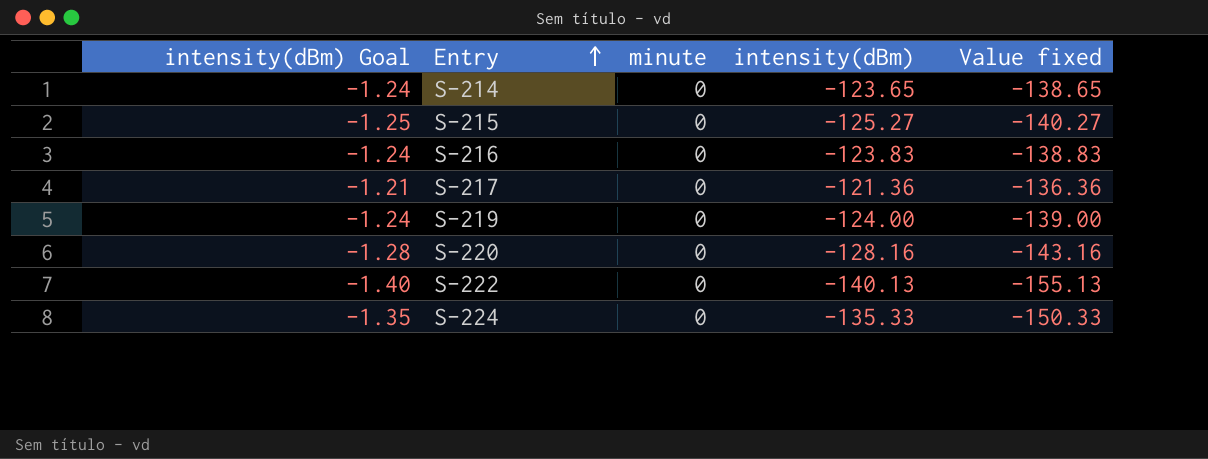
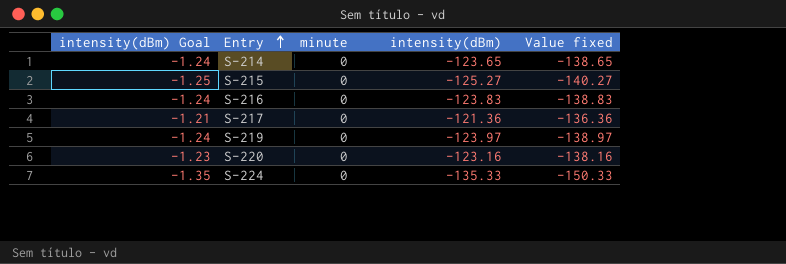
row S-222: -1.40 | 0 | -140.13 | -155.13 -> none
S-219 | intensity(dBm): -124.00 -> -123.97
S-219 | Value fixed: -139.00 -> -138.97
S-220 | intensity(dBm) Goal: -1.28 -> -1.23
S-220 | intensity(dBm): -128.16 -> -123.16
S-220 | Value fixed: -143.16 -> -138.16

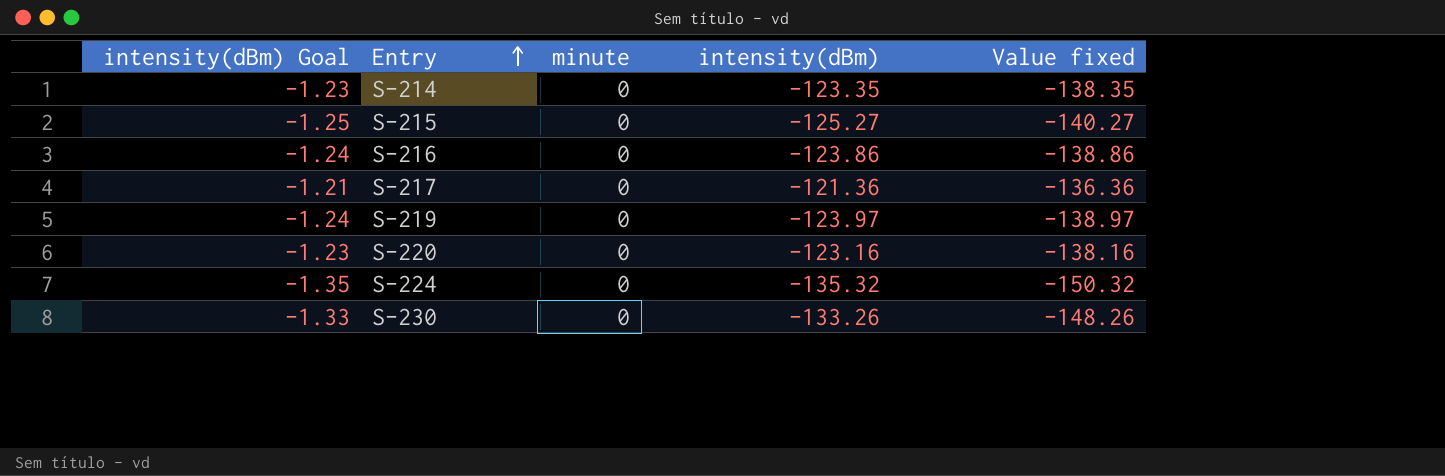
S-214 | intensity(dBm) Goal: -1.24 -> -1.23
S-214 | intensity(dBm): -123.65 -> -123.35
S-214 | Value fixed: -138.65 -> -138.35
S-216 | intensity(dBm): -123.83 -> -123.86
S-216 | Value fixed: -138.83 -> -138.86
S-224 | intensity(dBm): -135.33 -> -135.32
S-224 | Value fixed: -150.33 -> -150.32
row S-230: none -> -1.33 | 0 | -133.26 | -148.26

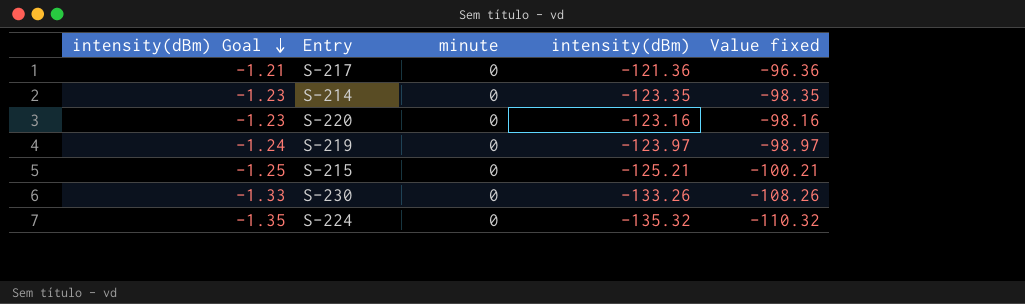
row order: Entry ascending -> intensity(dBm) Goal descending
column Value fixed | formula: [intensity(dBm)] - 15 -> [intensity(dBm)] + 25
row S-216: -1.24 | 0 | -123.86 | -138.86 -> none
S-215 | intensity(dBm): -125.27 -> -125.21

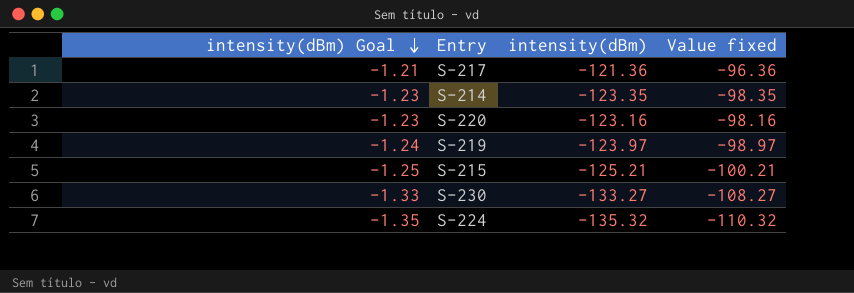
column minute | position: 3 -> none
S-230 | intensity(dBm): -133.26 -> -133.27
S-230 | Value fixed: -108.26 -> -108.27

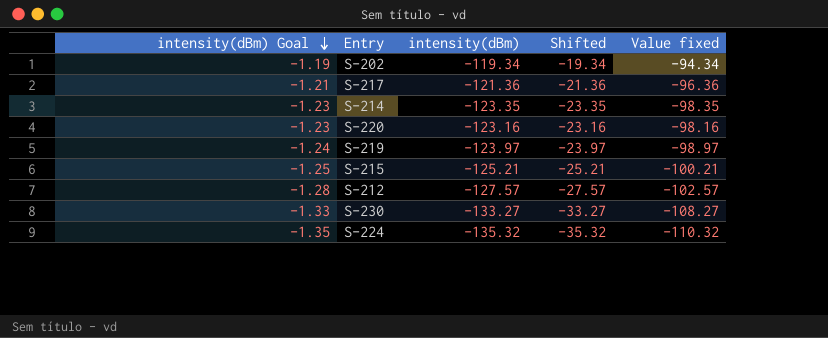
column Shifted | formula: none -> [intensity(dBm)] + 100
row S-202: none -> -1.19 | -119.34 | -19.34 | -94.34
row S-212: none -> -1.28 | -127.57 | -27.57 | -102.57

